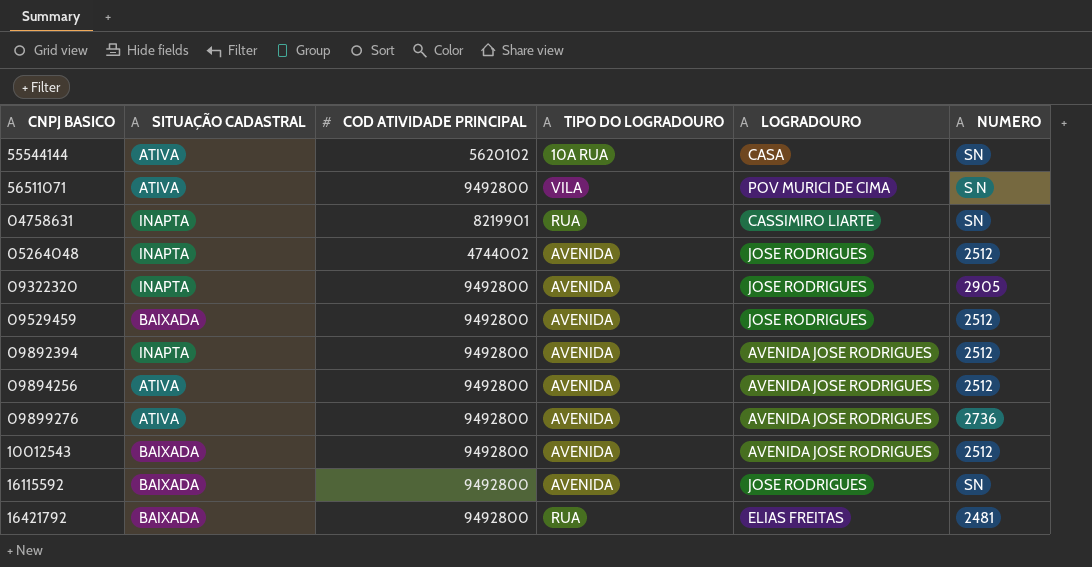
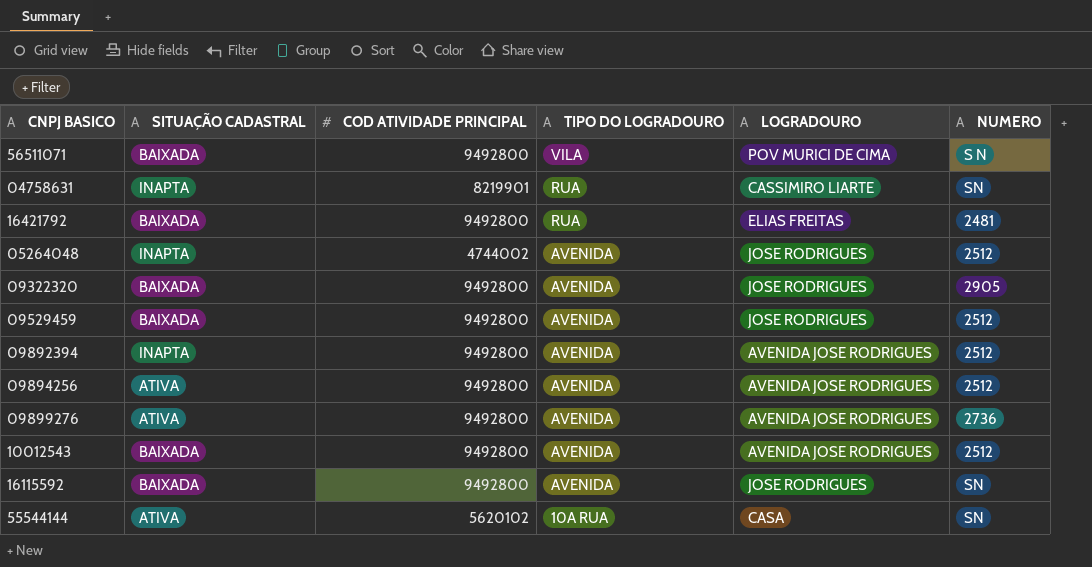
row order: none -> TIPO DO LOGRADOURO descending
56511071 | SITUAÇÃO CADASTRAL: ATIVA -> BAIXADA
09322320 | SITUAÇÃO CADASTRAL: INAPTA -> BAIXADA

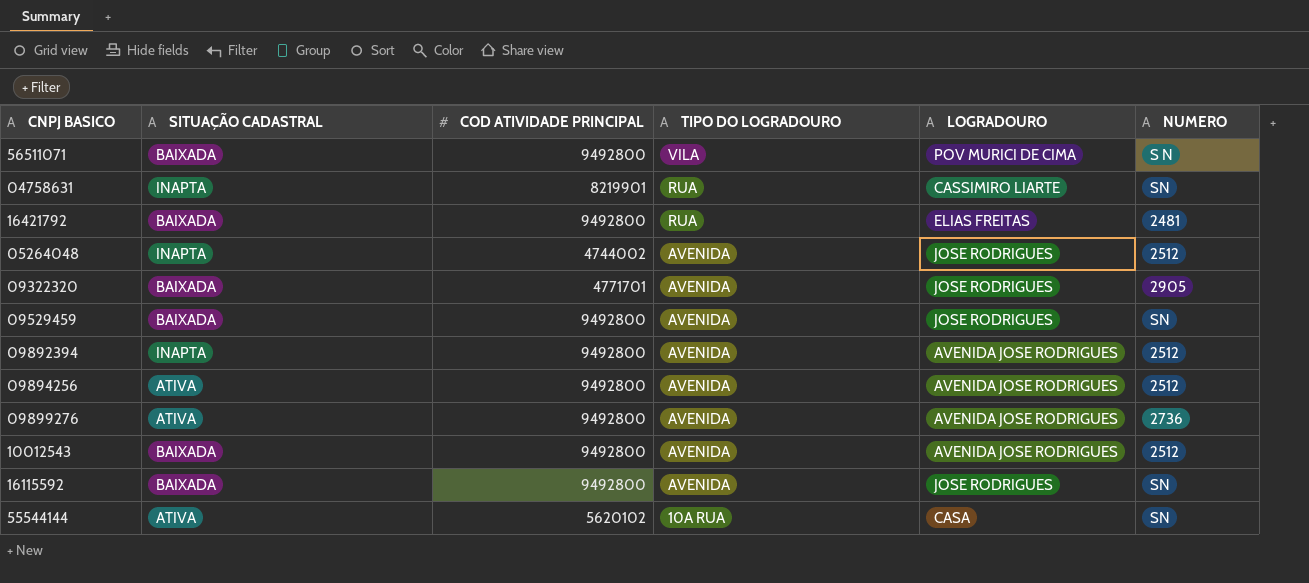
09322320 | COD ATIVIDADE PRINCIPAL: 9492800 -> 4771701
09529459 | NUMERO: 2512 -> SN

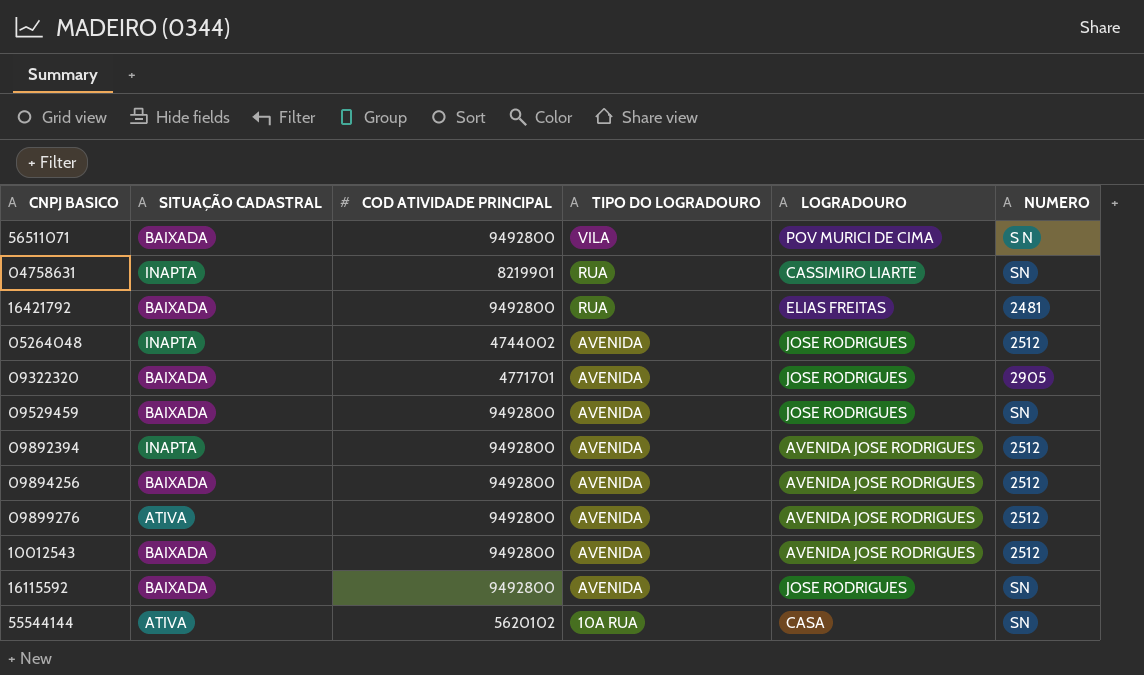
09894256 | SITUAÇÃO CADASTRAL: ATIVA -> BAIXADA
09899276 | NUMERO: 2736 -> 2512

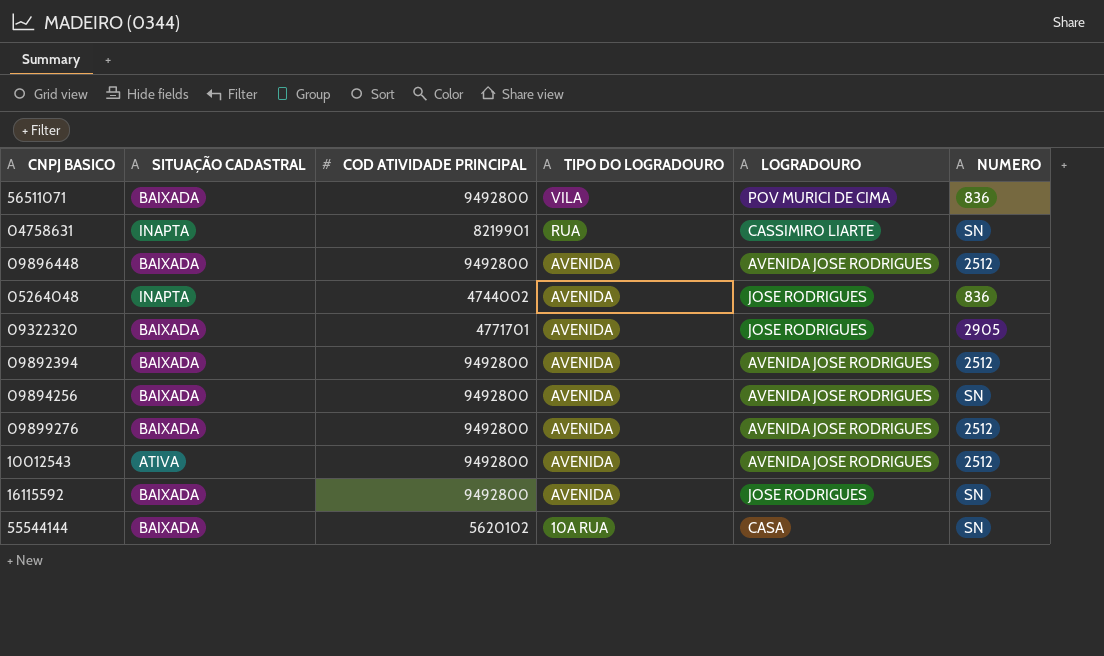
row 16421792: BAIXADA | 9492800 | RUA | ELIAS FREITAS | 2481 -> none
row 09529459: BAIXADA | 9492800 | AVENIDA | JOSE RODRIGUES | SN -> none
56511071 | NUMERO: S N -> 836
row 09896448: none -> BAIXADA | 9492800 | AVENIDA | AVENIDA JOSE RODRIGUES | 2512
05264048 | NUMERO: 2512 -> 836
09892394 | SITUAÇÃO CADASTRAL: INAPTA -> BAIXADA
09894256 | NUMERO: 2512 -> SN
09899276 | SITUAÇÃO CADASTRAL: ATIVA -> BAIXADA
10012543 | SITUAÇÃO CADASTRAL: BAIXADA -> ATIVA
55544144 | SITUAÇÃO CADASTRAL: ATIVA -> BAIXADA

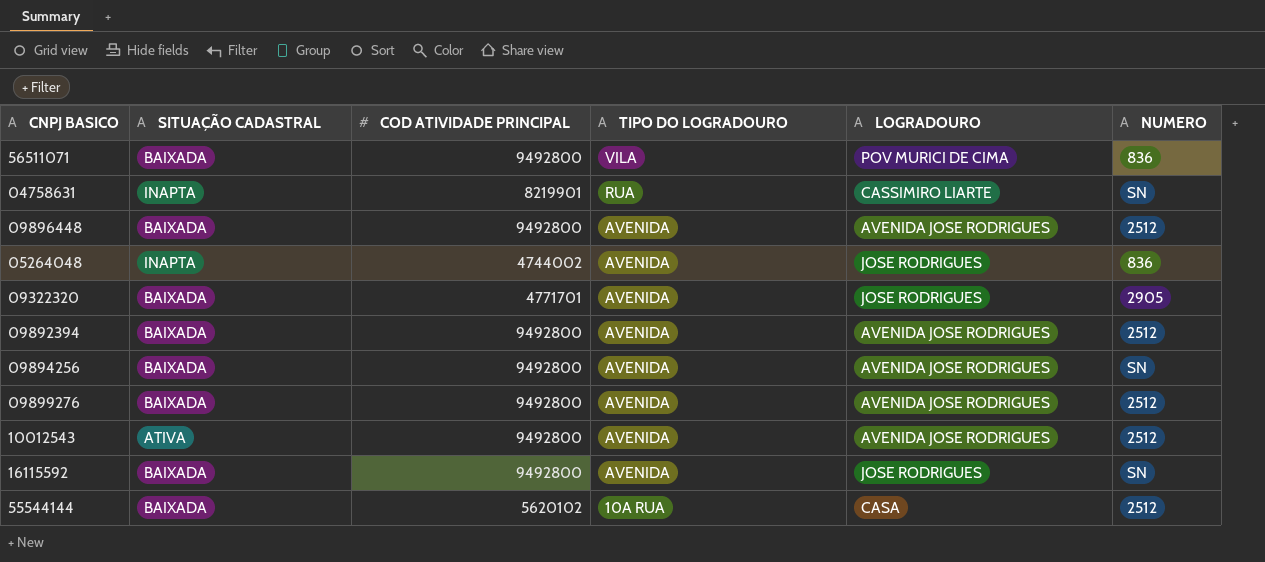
55544144 | NUMERO: SN -> 2512

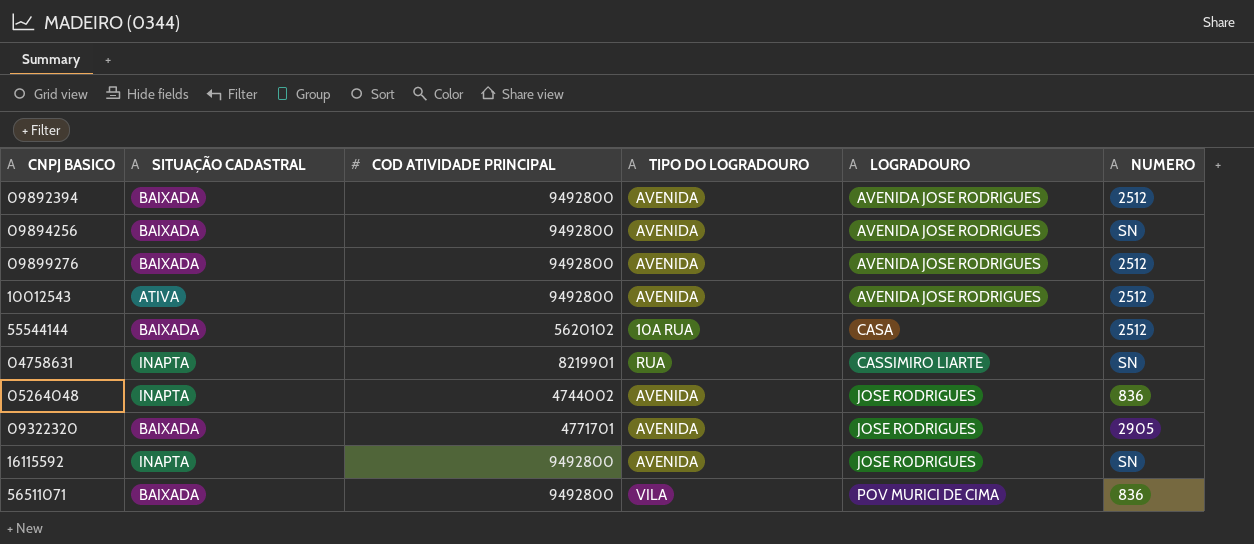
row order: TIPO DO LOGRADOURO descending -> LOGRADOURO ascending
row 09896448: BAIXADA | 9492800 | AVENIDA | AVENIDA JOSE RODRIGUES | 2512 -> none
16115592 | SITUAÇÃO CADASTRAL: BAIXADA -> INAPTA

